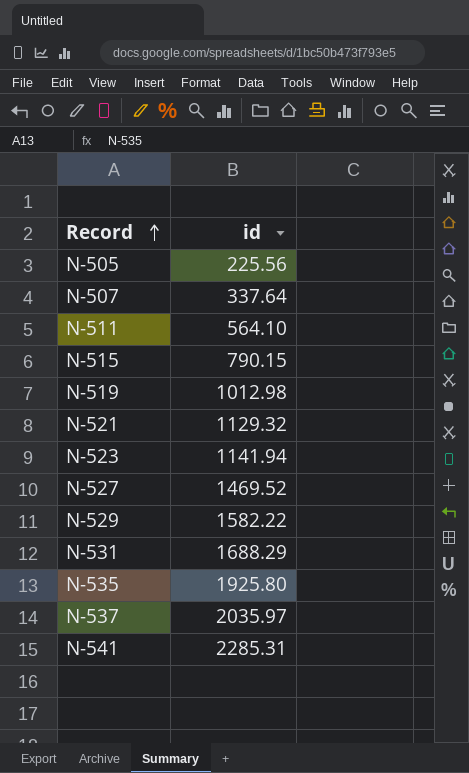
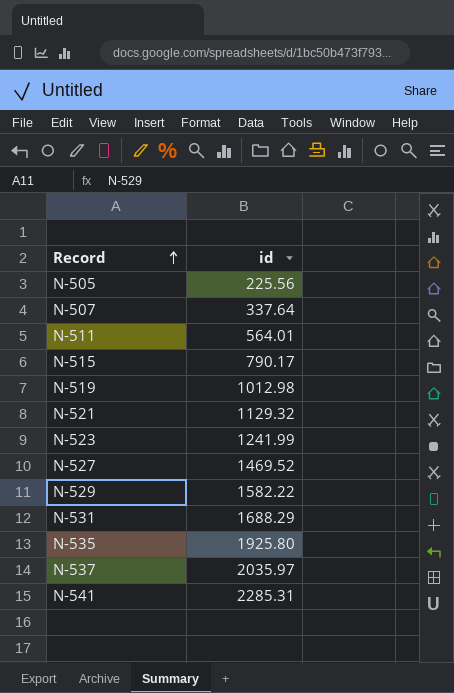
N-511 | id: 564.10 -> 564.01
N-515 | id: 790.15 -> 790.17
N-523 | id: 1141.94 -> 1241.99

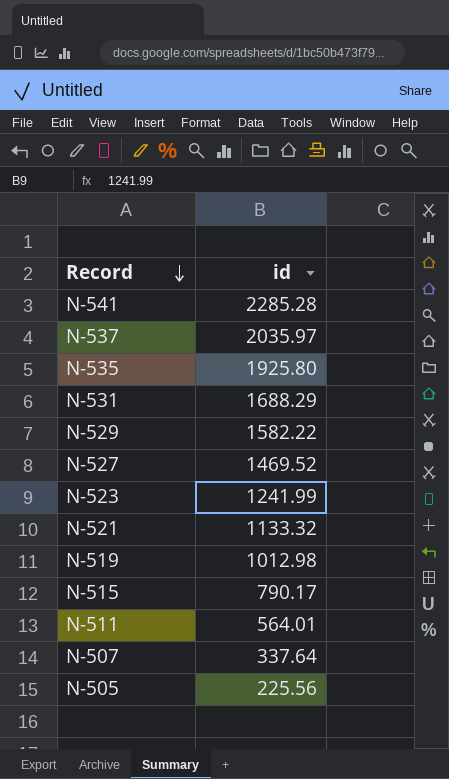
row order: Record ascending -> Record descending
N-541 | id: 2285.31 -> 2285.28
N-521 | id: 1129.32 -> 1133.32

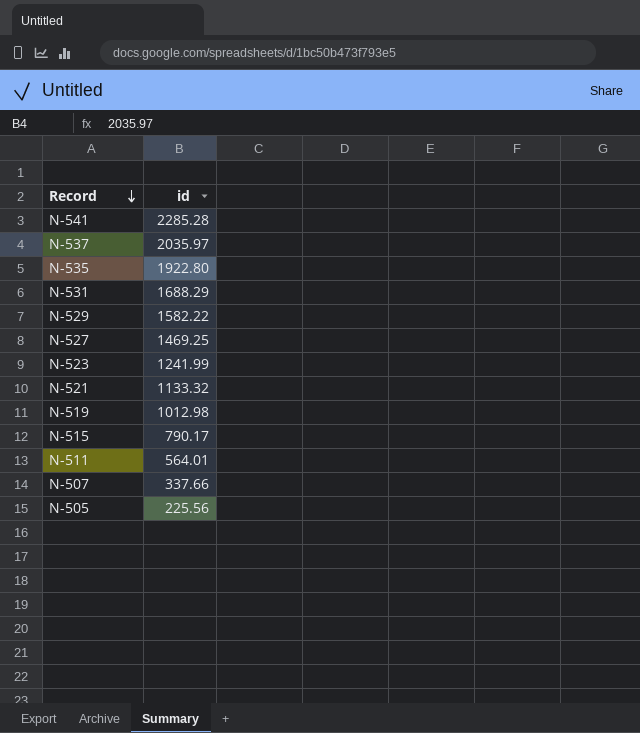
N-535 | id: 1925.80 -> 1922.80
N-527 | id: 1469.52 -> 1469.25
N-507 | id: 337.64 -> 337.66

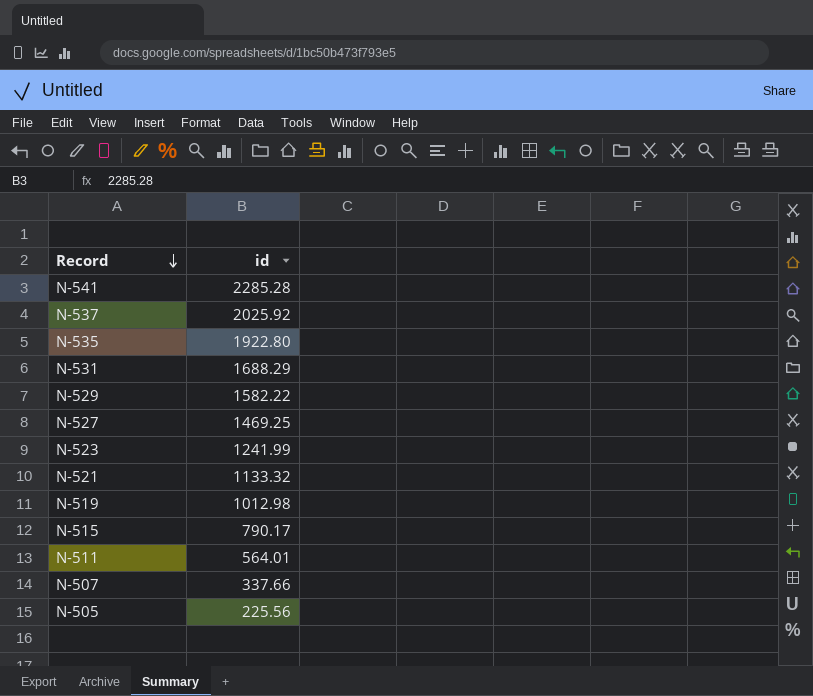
N-537 | id: 2035.97 -> 2025.92

